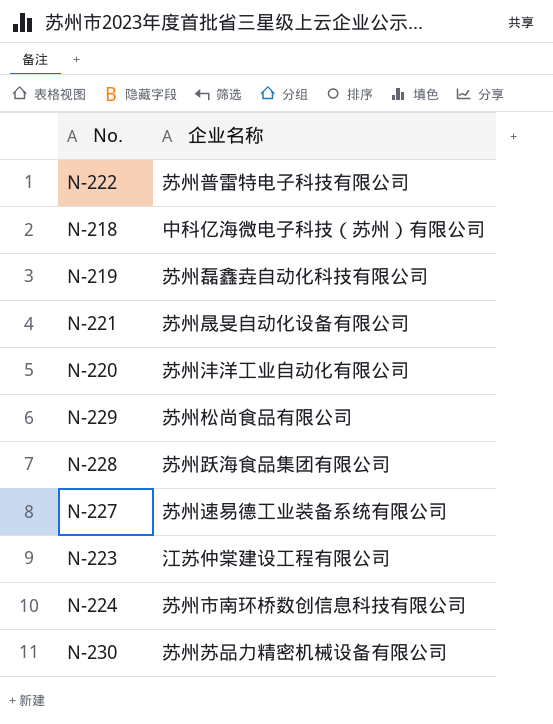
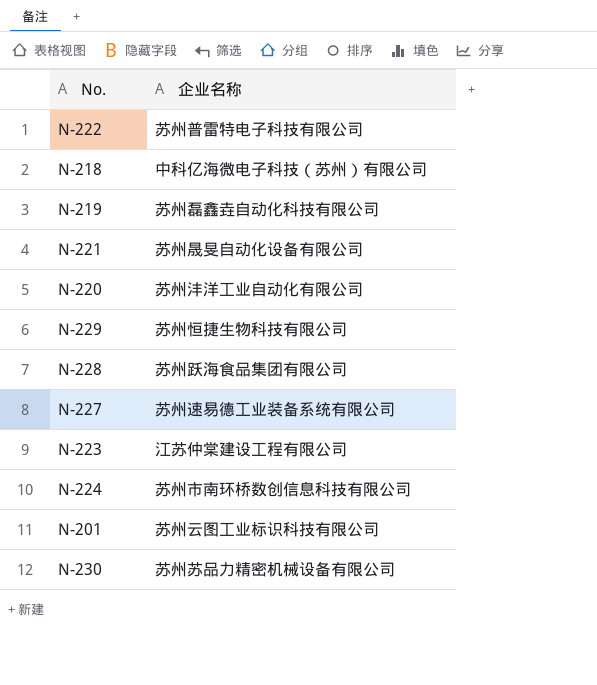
N-229 | 企业名称: 苏州松尚食品有限公司 -> 苏州恒捷生物科技有限公司
row N-201: none -> 苏州云图工业标识科技有限公司

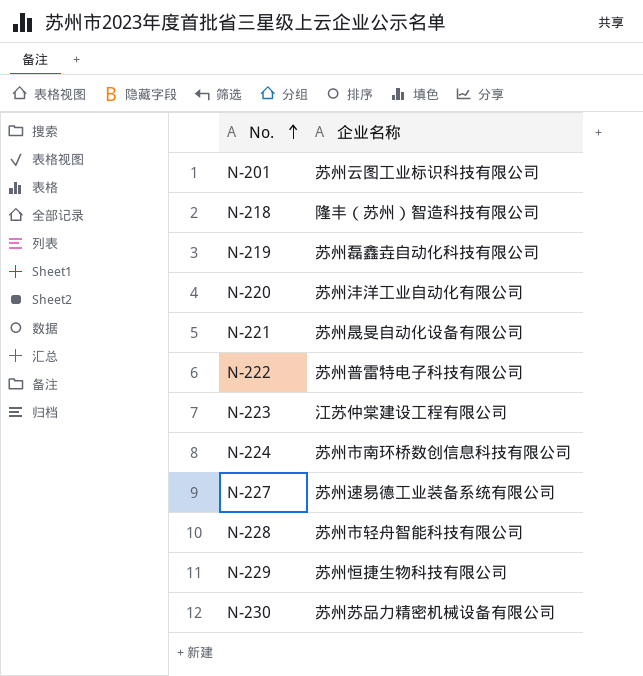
row order: none -> No. ascending
N-218 | 企业名称: 中科亿海微电子科技（苏州）有限公司 -> 隆丰（苏州）智造科技有限公司
N-228 | 企业名称: 苏州跃海食品集团有限公司 -> 苏州市轻舟智能科技有限公司

